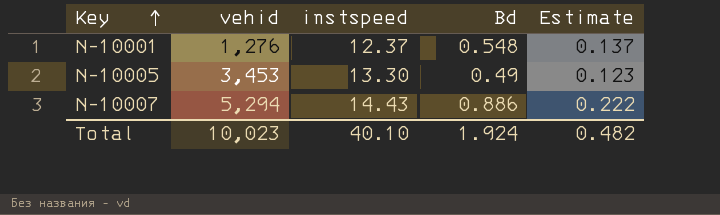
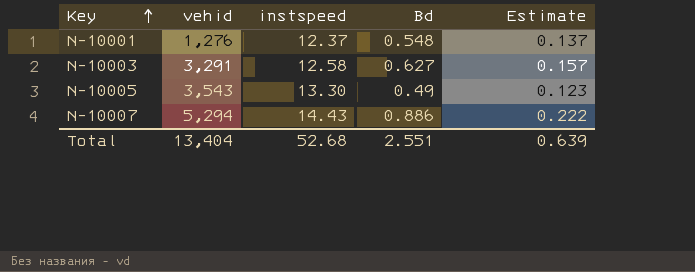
row N-10003: none -> 3,291 | 12.58 | 0.627 | 0.157
N-10005 | vehid: 3,453 -> 3,543
Total | vehid: 10,023 -> 13,404
Total | instspeed: 40.10 -> 52.68
Total | Bd: 1.924 -> 2.551
Total | Estimate: 0.482 -> 0.639

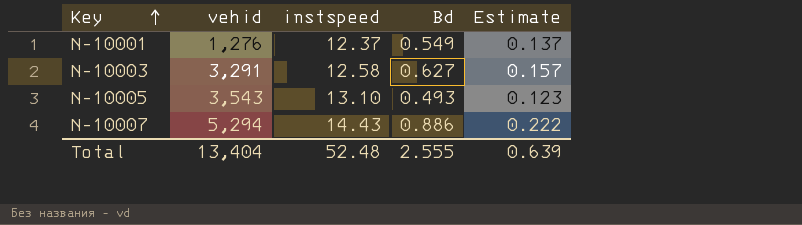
N-10001 | Bd: 0.548 -> 0.549
N-10005 | instspeed: 13.30 -> 13.10
N-10005 | Bd: 0.49 -> 0.493
Total | instspeed: 52.68 -> 52.48
Total | Bd: 2.551 -> 2.555

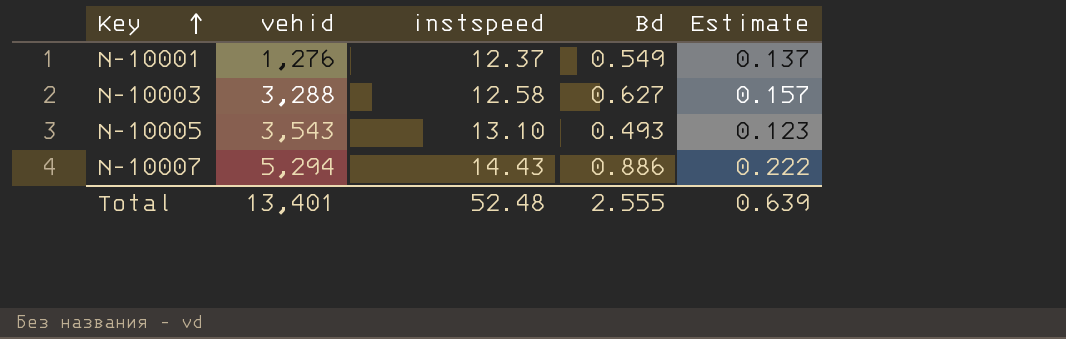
N-10003 | vehid: 3,291 -> 3,288
Total | vehid: 13,404 -> 13,401

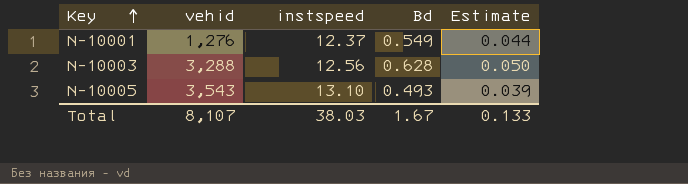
column Estimate | formula: [Bd] * 0.25 -> [Bd] * 0.08
row N-10007: 5,294 | 14.43 | 0.886 | 0.222 -> none
N-10003 | instspeed: 12.58 -> 12.56
N-10003 | Bd: 0.627 -> 0.628
Total | vehid: 13,401 -> 8,107
Total | instspeed: 52.48 -> 38.03
Total | Bd: 2.555 -> 1.67
Total | Estimate: 0.639 -> 0.133

